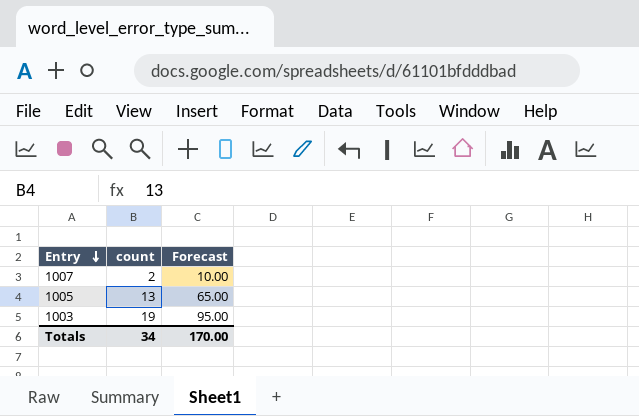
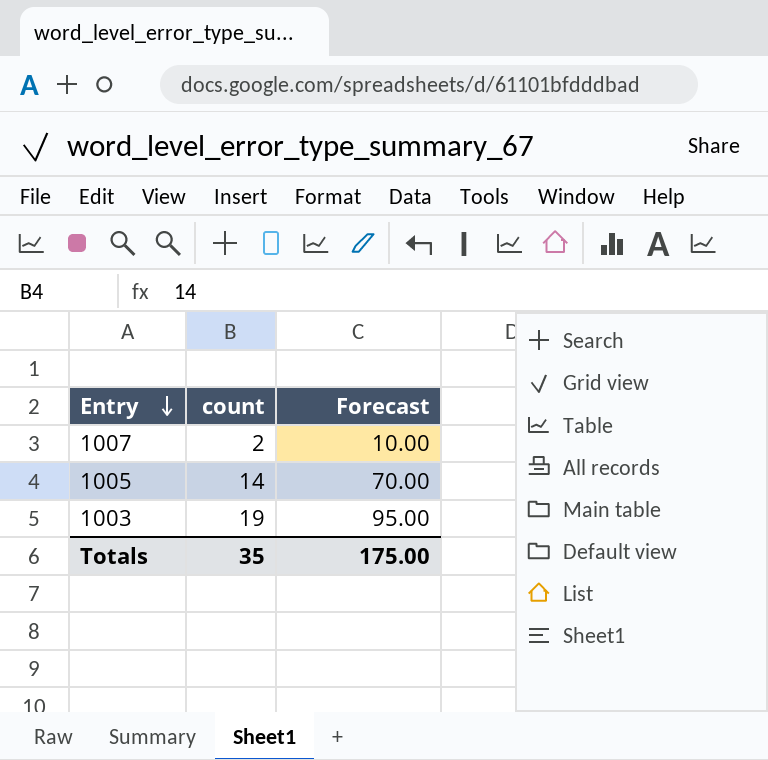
1005 | count: 13 -> 14
1005 | Forecast: 65.00 -> 70.00
Totals | count: 34 -> 35
Totals | Forecast: 170.00 -> 175.00

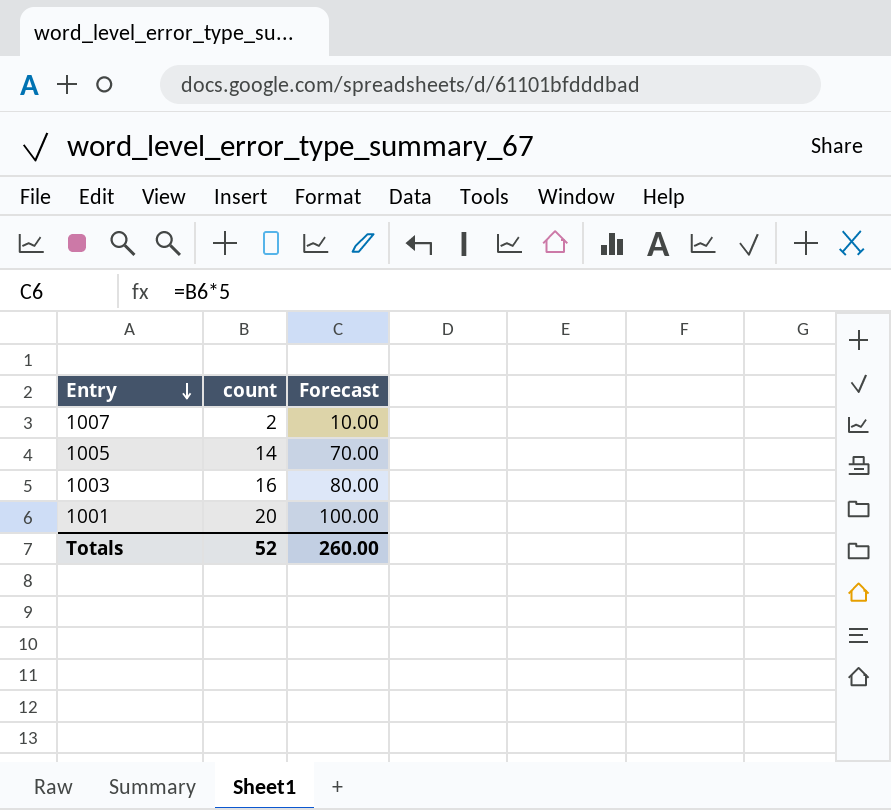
1003 | count: 19 -> 16
1003 | Forecast: 95.00 -> 80.00
row 1001: none -> 20 | 100.00
Totals | count: 35 -> 52
Totals | Forecast: 175.00 -> 260.00

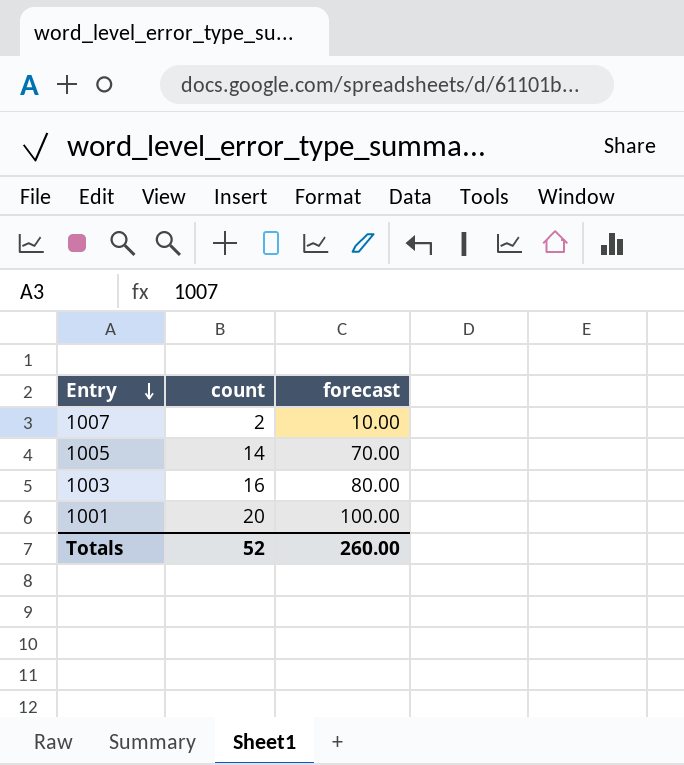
column name: Forecast -> forecast

